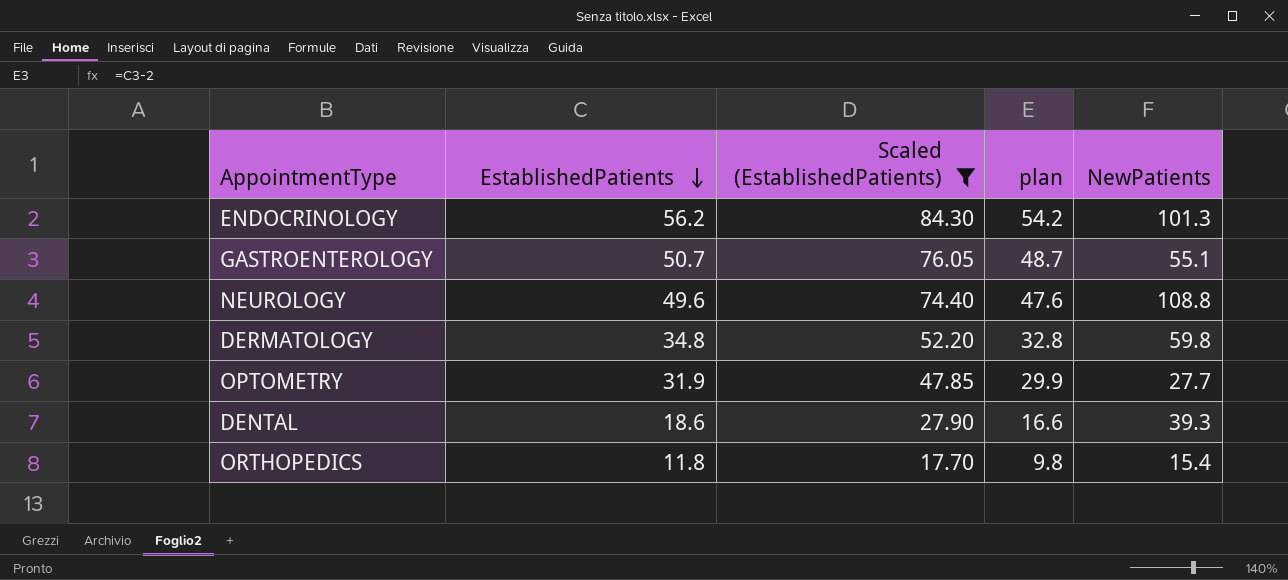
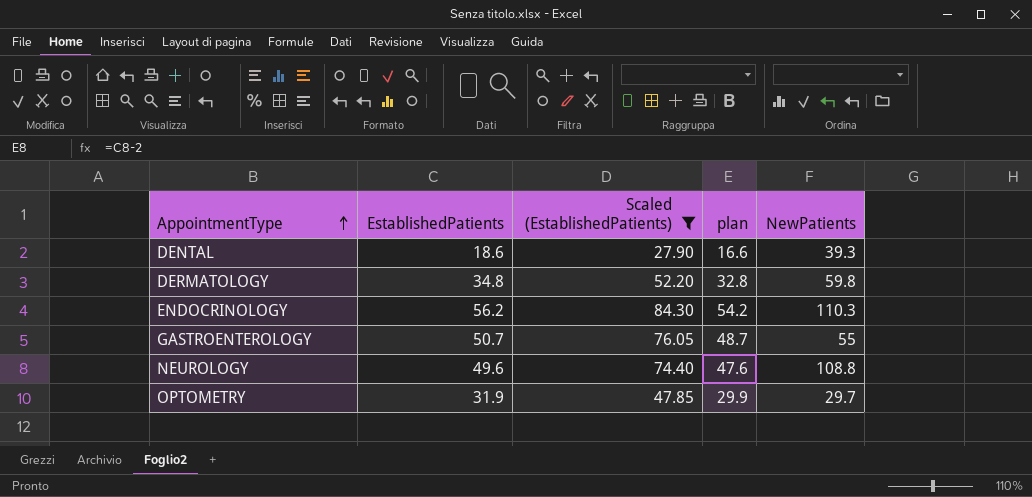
row order: EstablishedPatients descending -> AppointmentType ascending
row ORTHOPEDICS: 11.8 | 17.70 | 9.8 | 15.4 -> none
ENDOCRINOLOGY | NewPatients: 101.3 -> 110.3
GASTROENTEROLOGY | NewPatients: 55.1 -> 55
OPTOMETRY | NewPatients: 27.7 -> 29.7

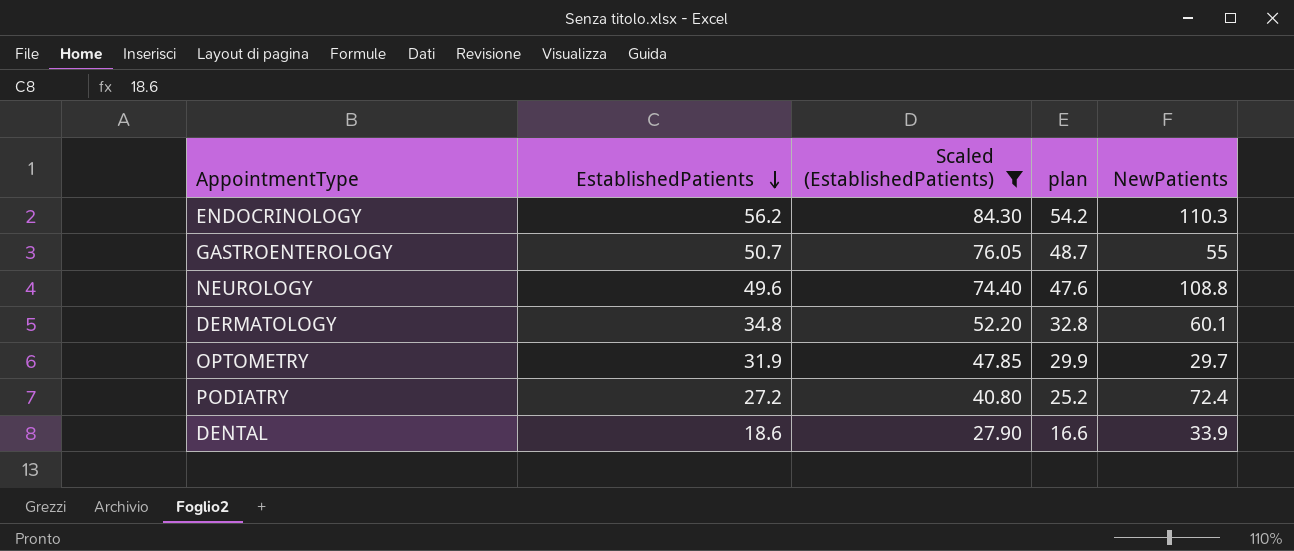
row order: AppointmentType ascending -> EstablishedPatients descending
DERMATOLOGY | NewPatients: 59.8 -> 60.1
row PODIATRY: none -> 27.2 | 40.80 | 25.2 | 72.4
DENTAL | NewPatients: 39.3 -> 33.9

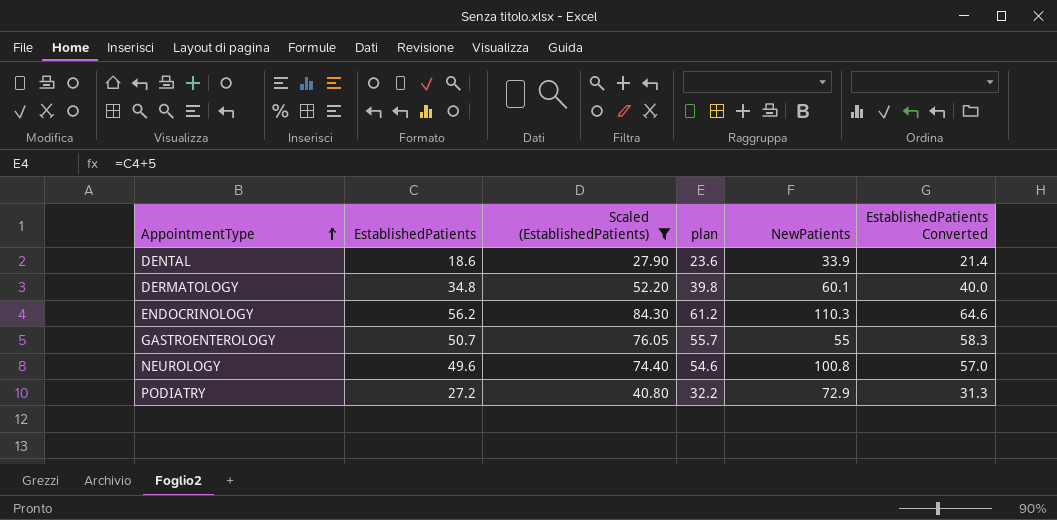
row order: EstablishedPatients descending -> AppointmentType ascending
column plan | formula: [EstablishedPatients] - 2 -> [EstablishedPatients] + 5
column EstablishedPatients Converted | formula: none -> [EstablishedPatients] * 1.15
row OPTOMETRY: 31.9 | 47.85 | 29.9 | 29.7 -> none
NEUROLOGY | NewPatients: 108.8 -> 100.8
PODIATRY | NewPatients: 72.4 -> 72.9

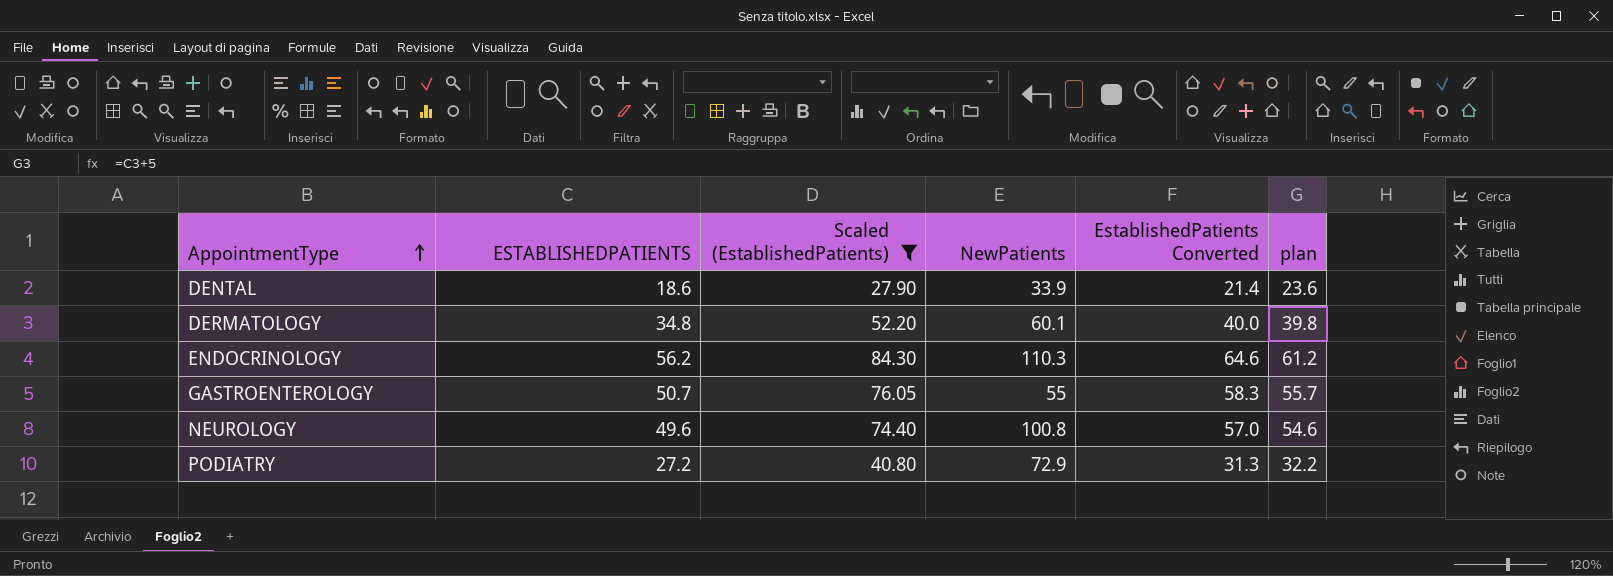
column name: EstablishedPatients -> ESTABLISHEDPATIENTS
column plan | position: 4 -> 6

